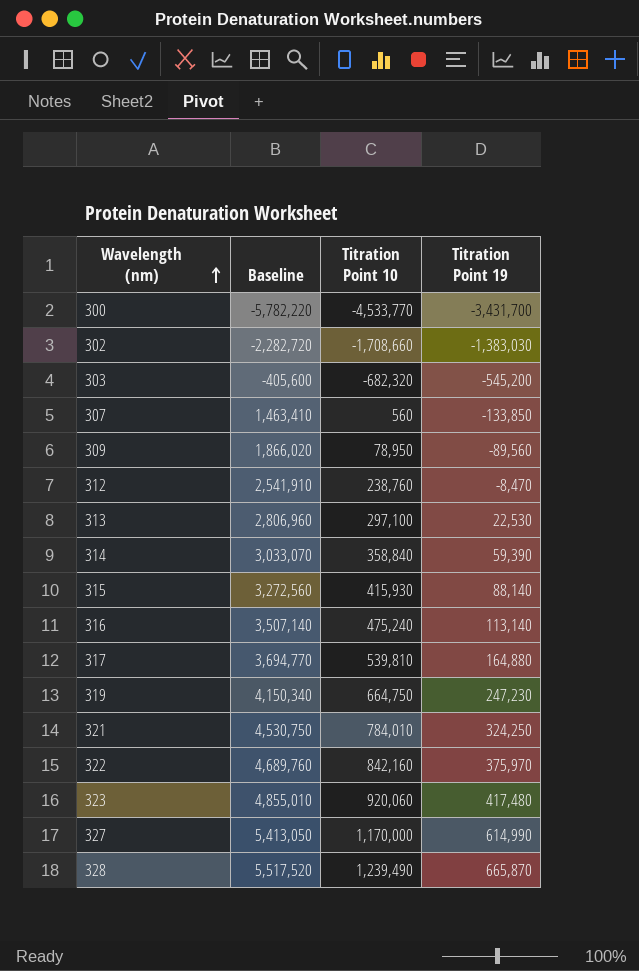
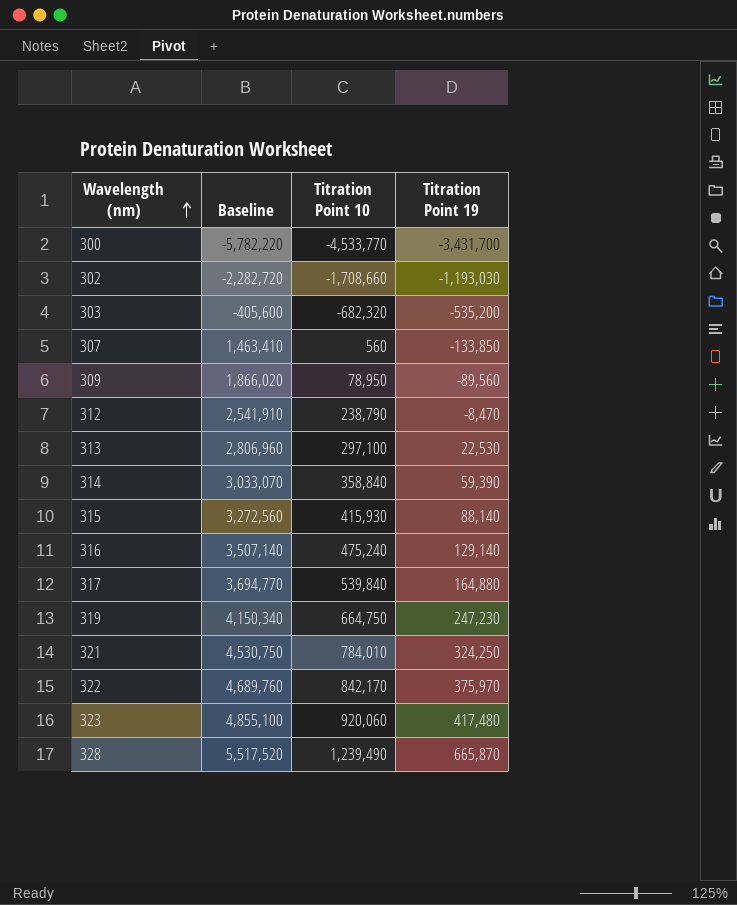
row 327: 5,413,050 | 1,170,000 | 614,990 -> none
302 | Titration Point 19: -1,383,030 -> -1,193,030
303 | Titration Point 19: -545,200 -> -535,200
312 | Titration Point 10: 238,760 -> 238,790
316 | Titration Point 19: 113,140 -> 129,140
317 | Titration Point 10: 539,810 -> 539,840
322 | Titration Point 10: 842,160 -> 842,170
323 | Baseline: 4,855,010 -> 4,855,100

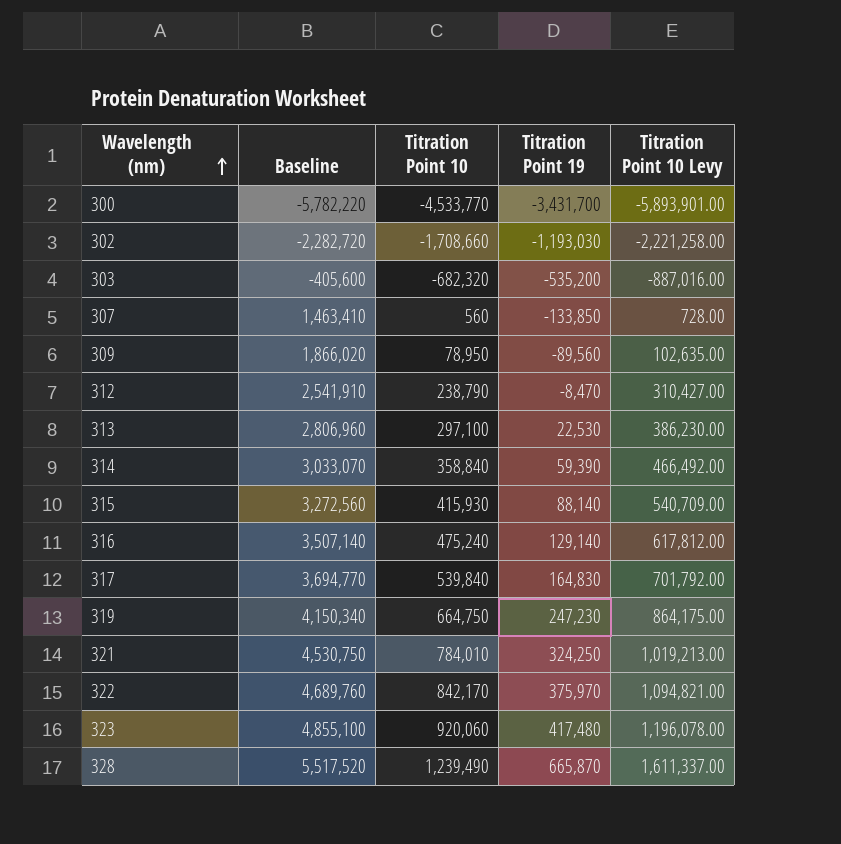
column Titration Point 10 Levy | formula: none -> [Titration Point 10] * 1.3
317 | Titration Point 19: 164,880 -> 164,830

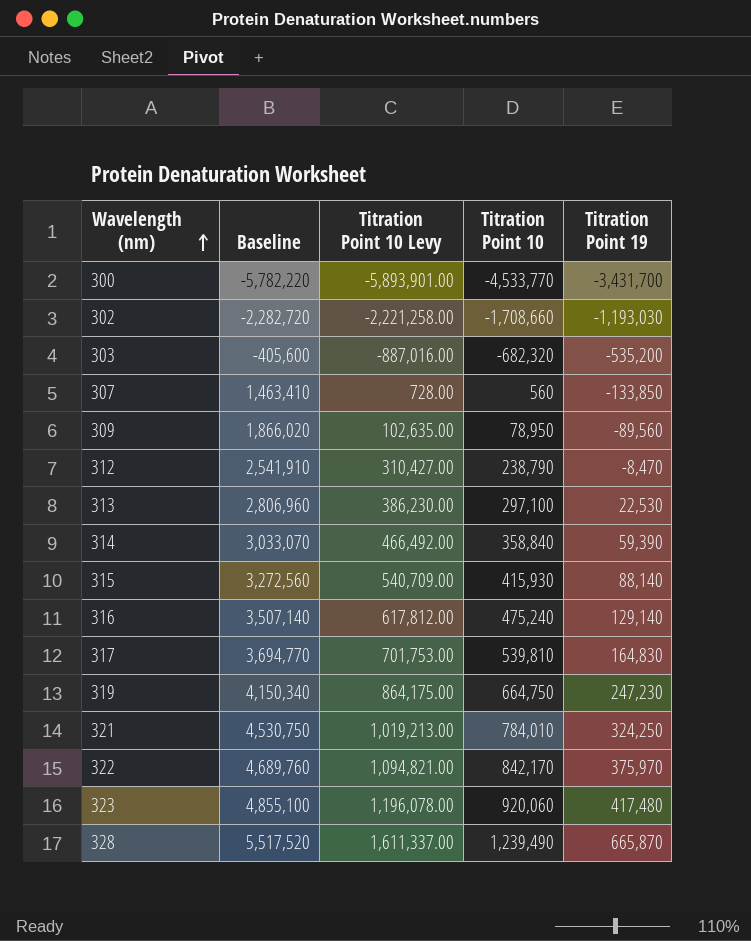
column Titration Point 10 Levy | position: 5 -> 3
317 | Titration Point 10 Levy: 701,792.00 -> 701,753.00
317 | Titration Point 10: 539,840 -> 539,810

